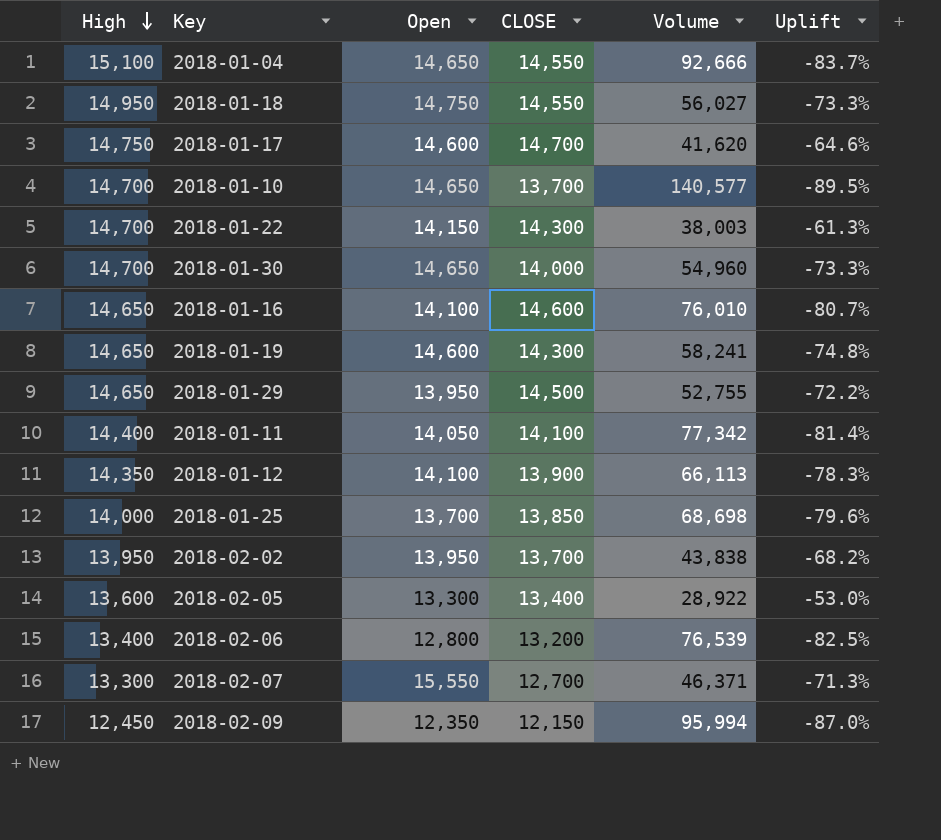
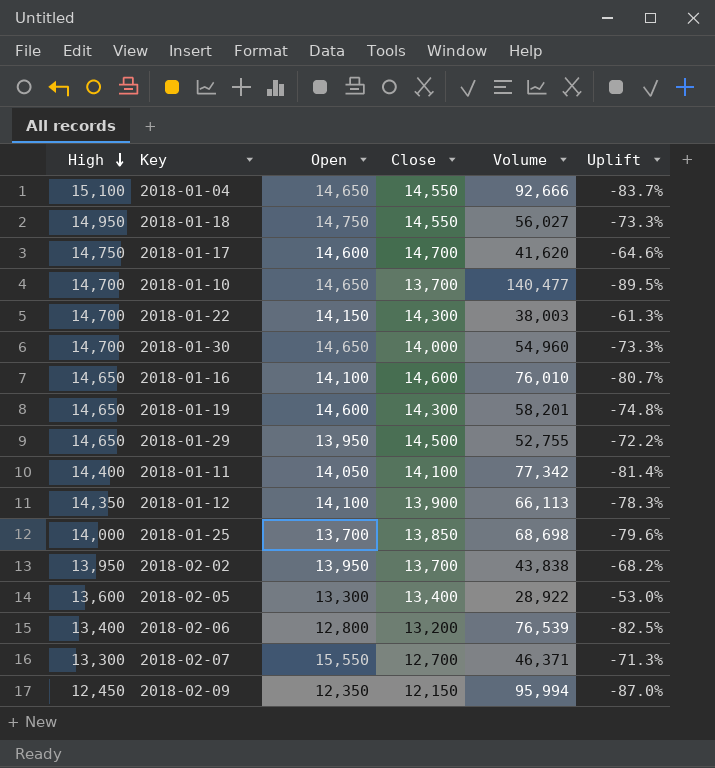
column name: CLOSE -> Close
2018-01-10 | Volume: 140,577 -> 140,477
2018-01-19 | Volume: 58,241 -> 58,201

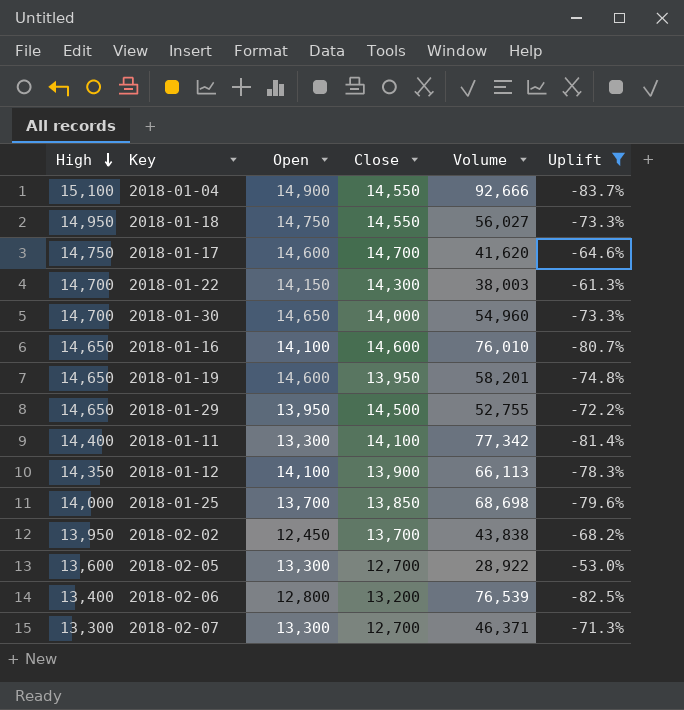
filter: none -> Uplift >= -83.7%
2018-01-04 | Open: 14,650 -> 14,900
2018-01-19 | Close: 14,300 -> 13,950
2018-01-11 | Open: 14,050 -> 13,300
2018-02-02 | Open: 13,950 -> 12,450
2018-02-05 | Close: 13,400 -> 12,700
2018-02-07 | Open: 15,550 -> 13,300

